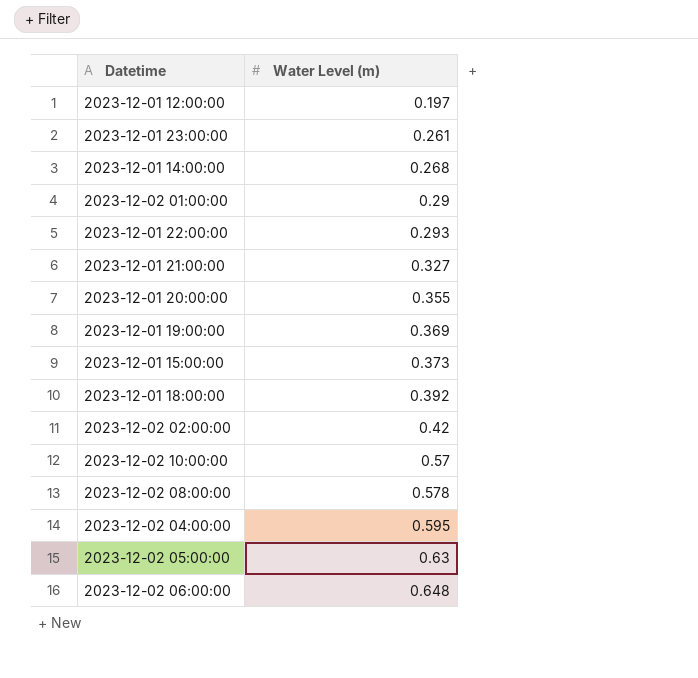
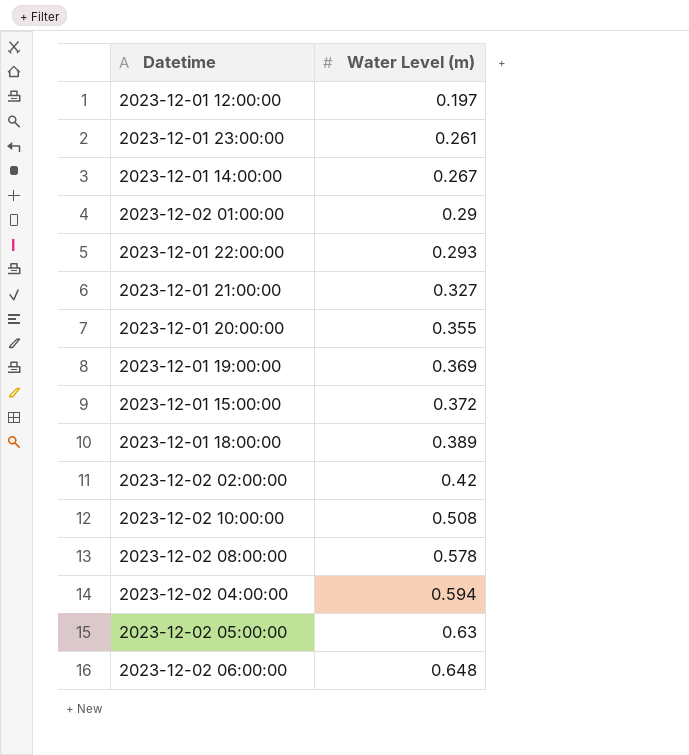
2023-12-01 14:00:00 | Water Level (m): 0.268 -> 0.267
2023-12-01 15:00:00 | Water Level (m): 0.373 -> 0.372
2023-12-01 18:00:00 | Water Level (m): 0.392 -> 0.389
2023-12-02 10:00:00 | Water Level (m): 0.57 -> 0.508
2023-12-02 04:00:00 | Water Level (m): 0.595 -> 0.594

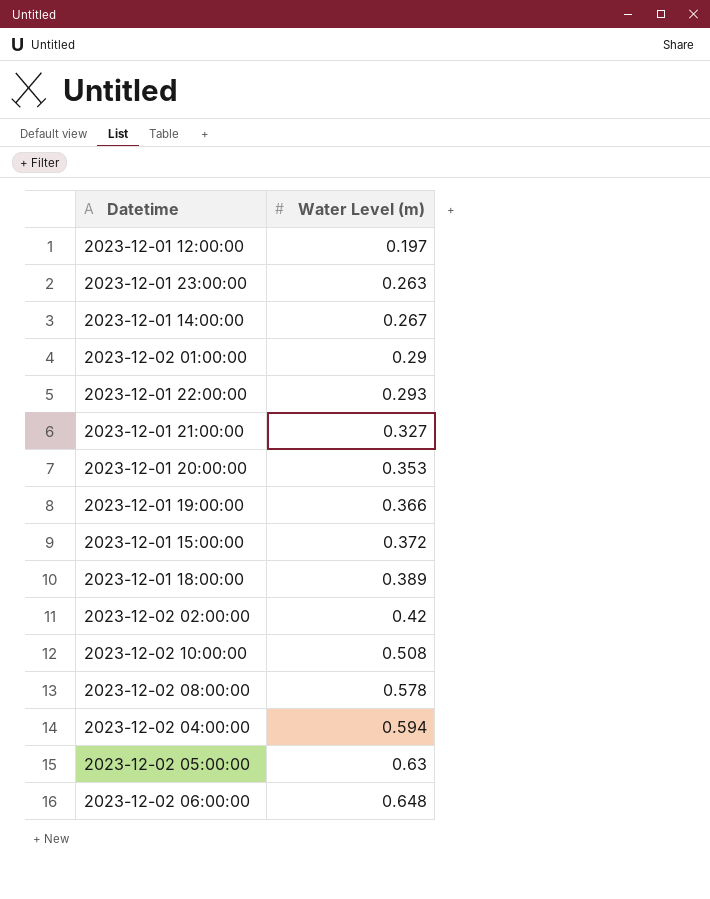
2023-12-01 23:00:00 | Water Level (m): 0.261 -> 0.263
2023-12-01 20:00:00 | Water Level (m): 0.355 -> 0.353
2023-12-01 19:00:00 | Water Level (m): 0.369 -> 0.366

